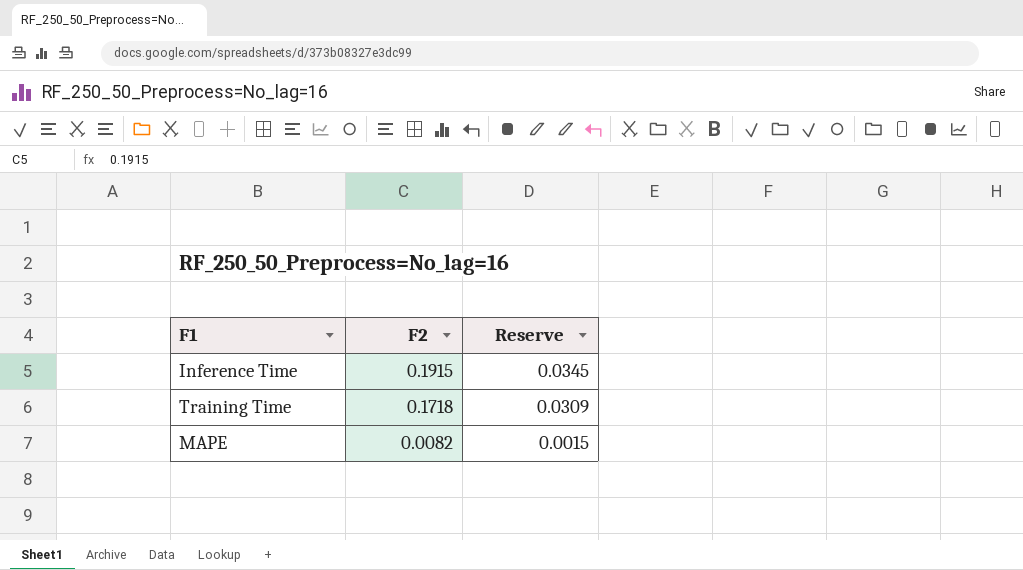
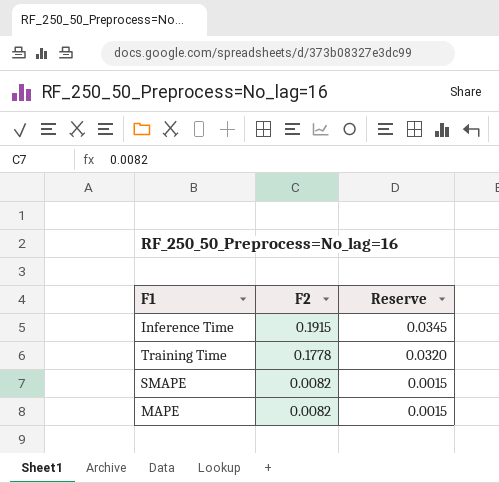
Training Time | F2: 0.1718 -> 0.1778
Training Time | Reserve: 0.0309 -> 0.0320
row SMAPE: none -> 0.0082 | 0.0015

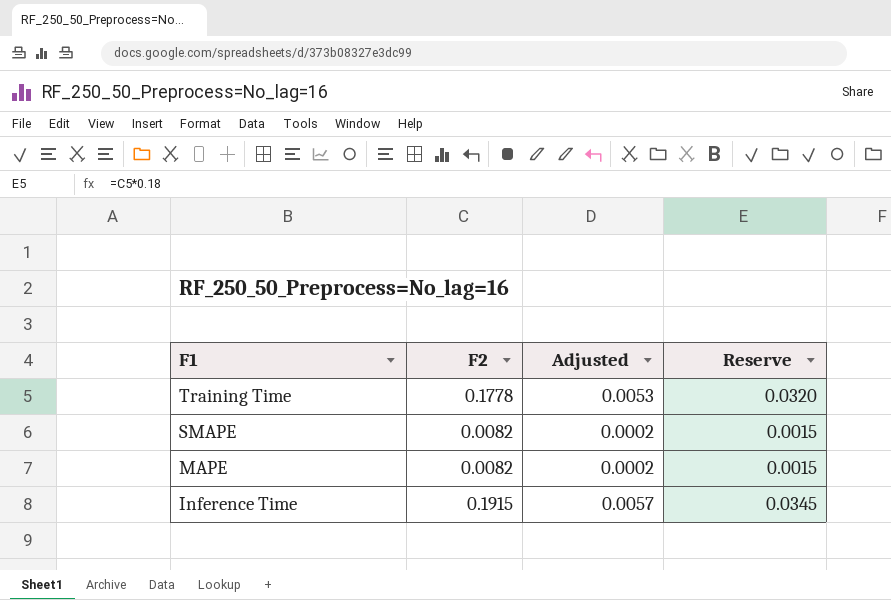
row order: F2 descending -> F1 descending
column Adjusted | formula: none -> [F2] * 0.03

